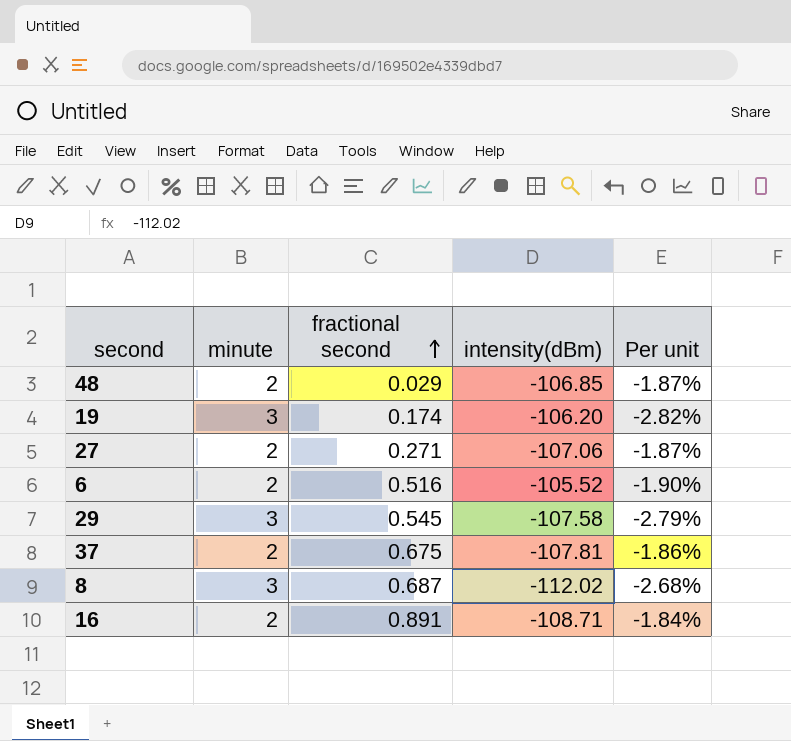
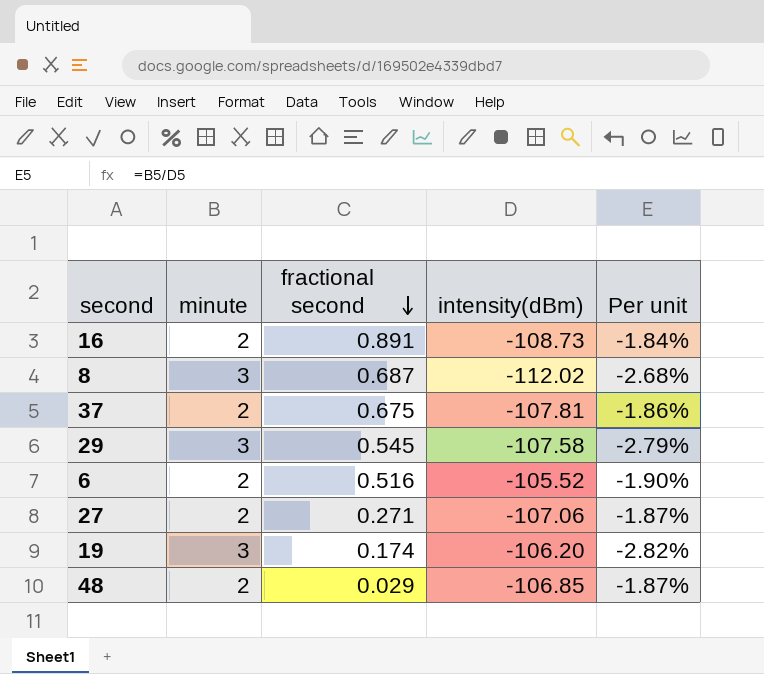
row order: fractional second ascending -> fractional second descending
16 | intensity(dBm): -108.71 -> -108.73

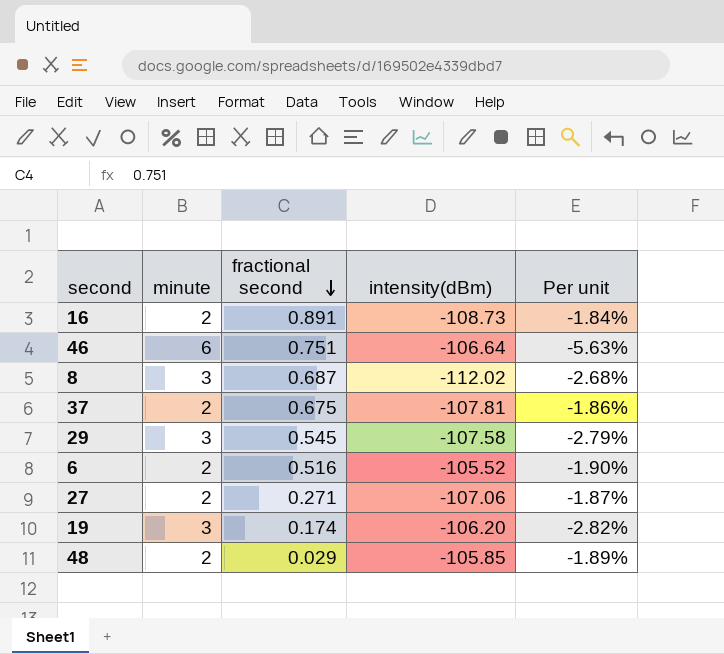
row 46: none -> 6 | 0.751 | -106.64 | -5.63%
48 | intensity(dBm): -106.85 -> -105.85
48 | Per unit: -1.87% -> -1.89%

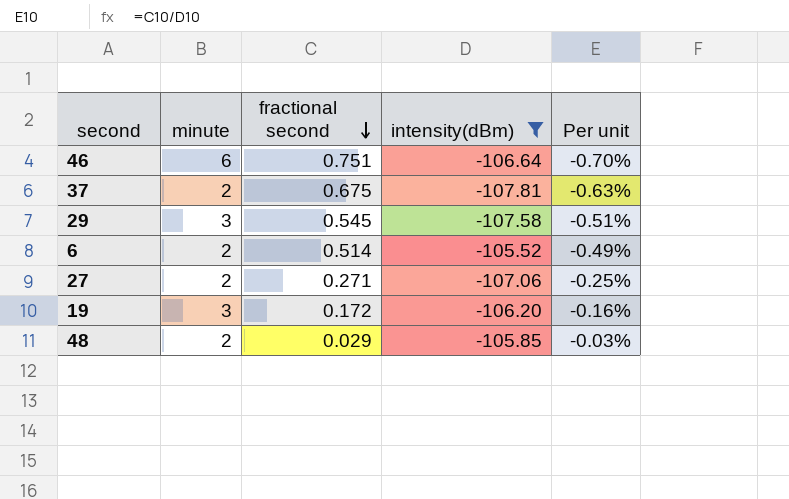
filter: none -> intensity(dBm) >= -107.81
column Per unit | formula: [minute] / [intensity(dBm)] -> [fractional second] / [intensity(dBm)]
6 | fractional second: 0.516 -> 0.514
19 | fractional second: 0.174 -> 0.172

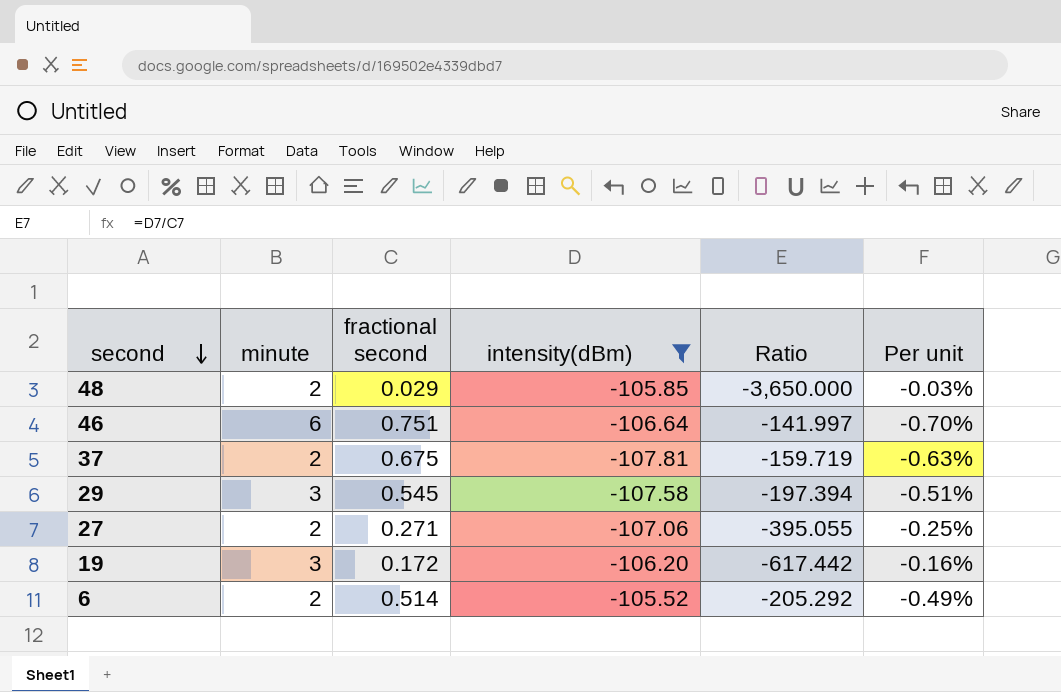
row order: fractional second descending -> second descending
column Ratio | formula: none -> [intensity(dBm)] / [fractional second]

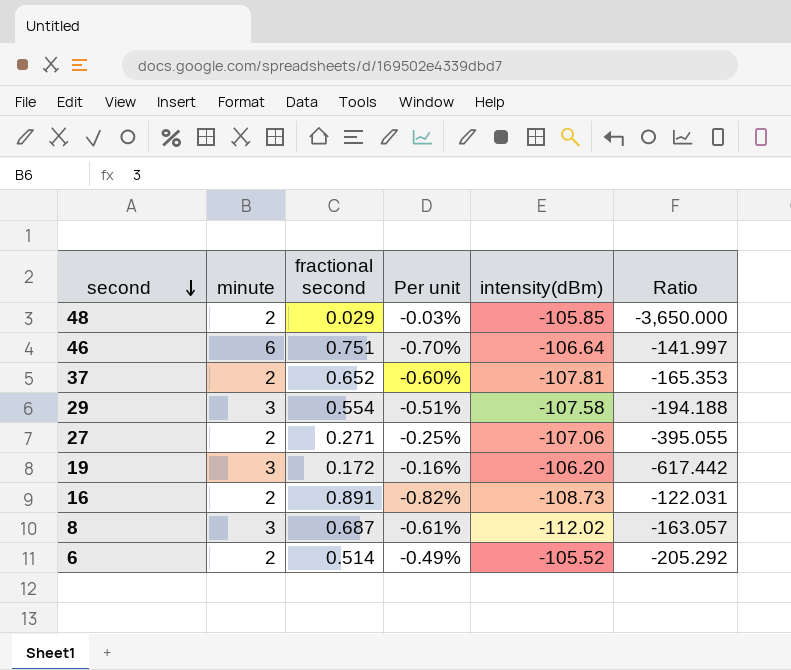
filter: intensity(dBm) >= -107.81 -> none
column Per unit | position: 6 -> 4
37 | fractional second: 0.675 -> 0.652
37 | Per unit: -0.63% -> -0.60%
37 | Ratio: -159.719 -> -165.353
29 | fractional second: 0.545 -> 0.554
29 | Ratio: -197.394 -> -194.188

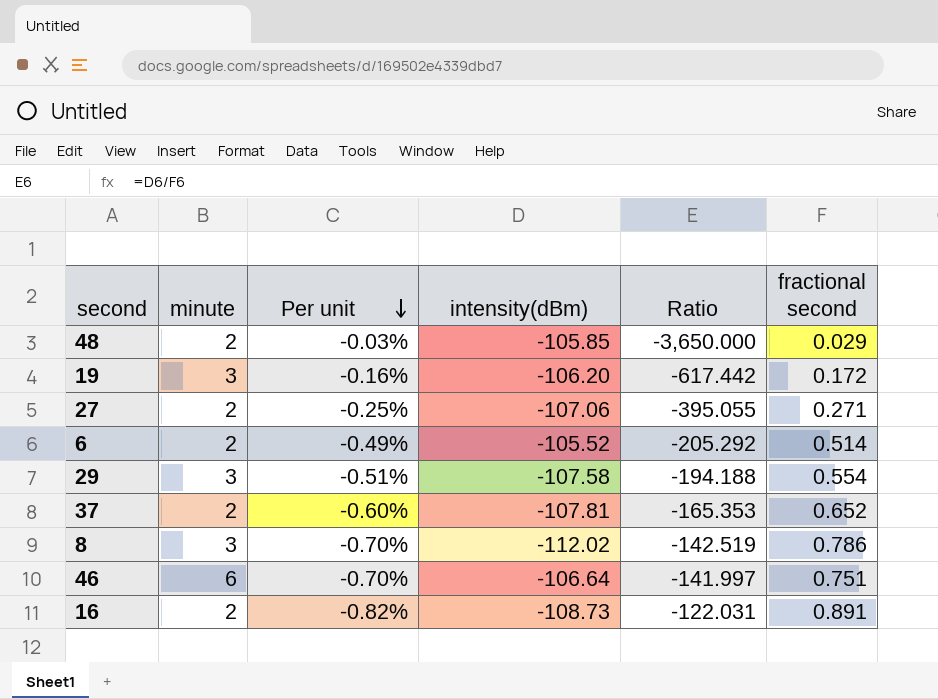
row order: second descending -> Per unit descending
column fractional second | position: 3 -> 6
8 | Per unit: -0.61% -> -0.70%
8 | Ratio: -163.057 -> -142.519
8 | fractional second: 0.687 -> 0.786

